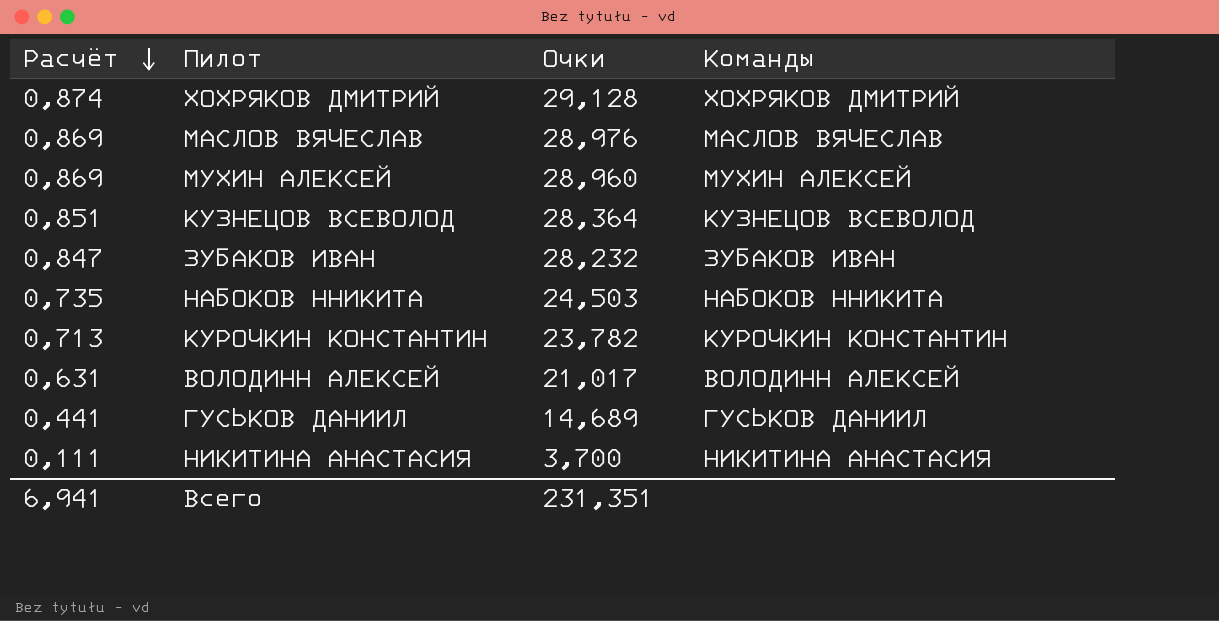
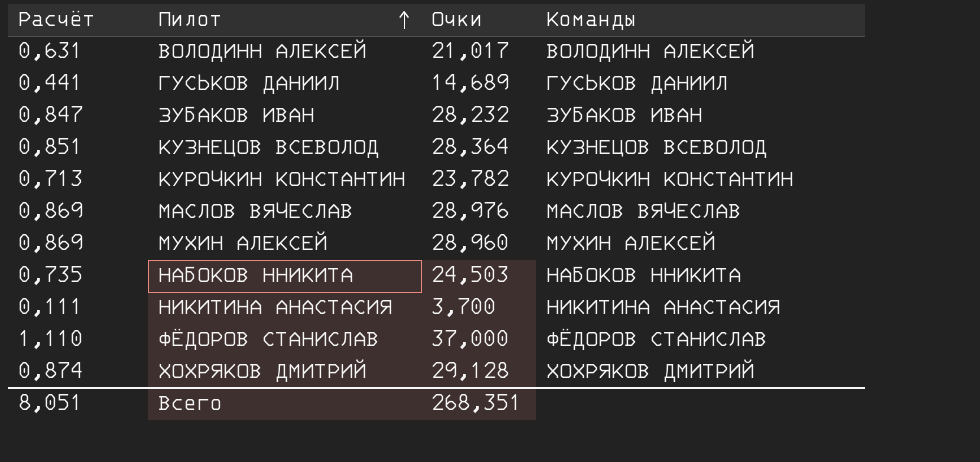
row order: Расчёт descending -> Пилот ascending
row ФЁДОРОВ СТАНИСЛАВ: none -> 1,110 | 37,000 | ФЁДОРОВ СТАНИСЛАВ
Всего | Расчёт: 6,941 -> 8,051
Всего | Очки: 231,351 -> 268,351

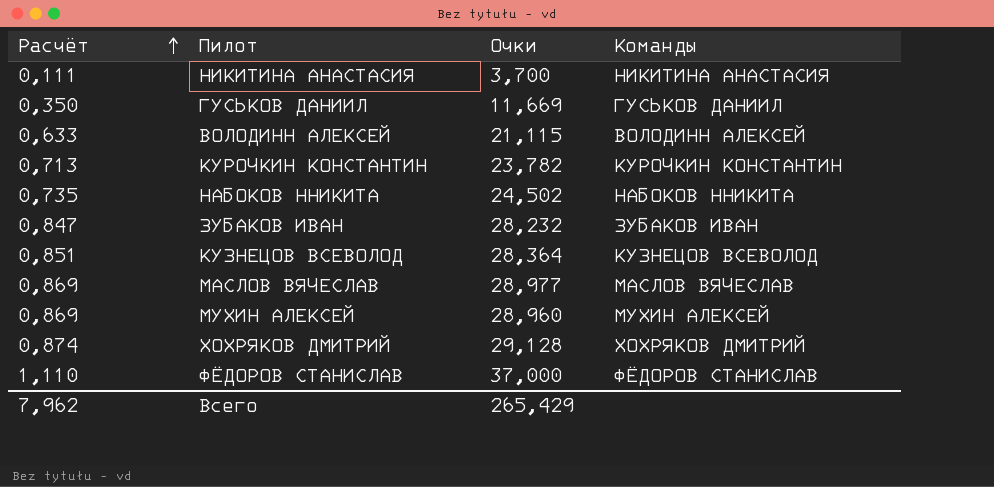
row order: Пилот ascending -> Расчёт ascending
ГУСЬКОВ ДАНИИЛ | Расчёт: 0,441 -> 0,350
ГУСЬКОВ ДАНИИЛ | Очки: 14,689 -> 11,669
ВОЛОДИНН АЛЕКСЕЙ | Расчёт: 0,631 -> 0,633
ВОЛОДИНН АЛЕКСЕЙ | Очки: 21,017 -> 21,115
НАБОКОВ ННИКИТА | Очки: 24,503 -> 24,502
МАСЛОВ ВЯЧЕСЛАВ | Очки: 28,976 -> 28,977
Всего | Расчёт: 8,051 -> 7,962
Всего | Очки: 268,351 -> 265,429

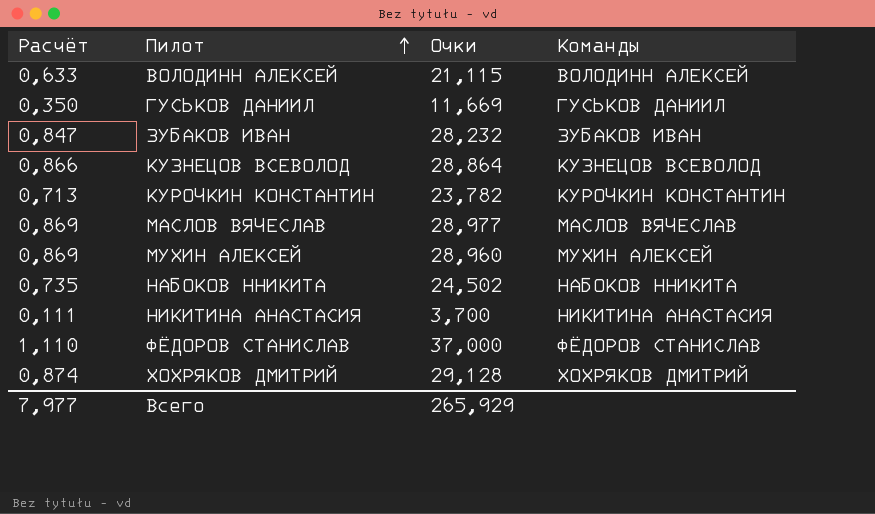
row order: Расчёт ascending -> Пилот ascending
КУЗНЕЦОВ ВСЕВОЛОД | Расчёт: 0,851 -> 0,866
КУЗНЕЦОВ ВСЕВОЛОД | Очки: 28,364 -> 28,864
Всего | Расчёт: 7,962 -> 7,977
Всего | Очки: 265,429 -> 265,929

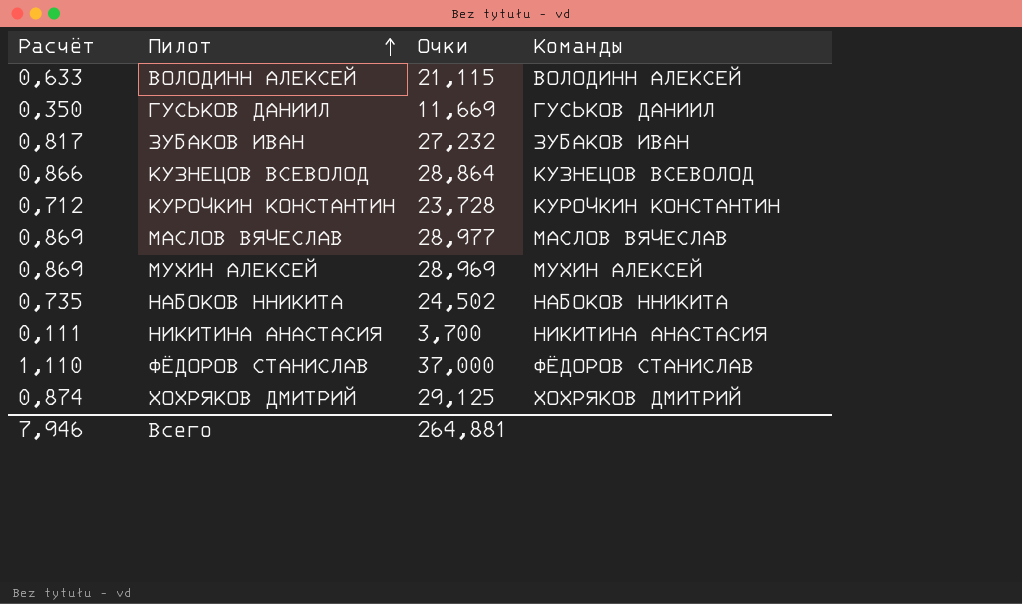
ЗУБАКОВ ИВАН | Расчёт: 0,847 -> 0,817
ЗУБАКОВ ИВАН | Очки: 28,232 -> 27,232
КУРОЧКИН КОНСТАНТИН | Расчёт: 0,713 -> 0,712
КУРОЧКИН КОНСТАНТИН | Очки: 23,782 -> 23,728
МУХИН АЛЕКСЕЙ | Очки: 28,960 -> 28,969
ХОХРЯКОВ ДМИТРИЙ | Очки: 29,128 -> 29,125
Всего | Расчёт: 7,977 -> 7,946
Всего | Очки: 265,929 -> 264,881

